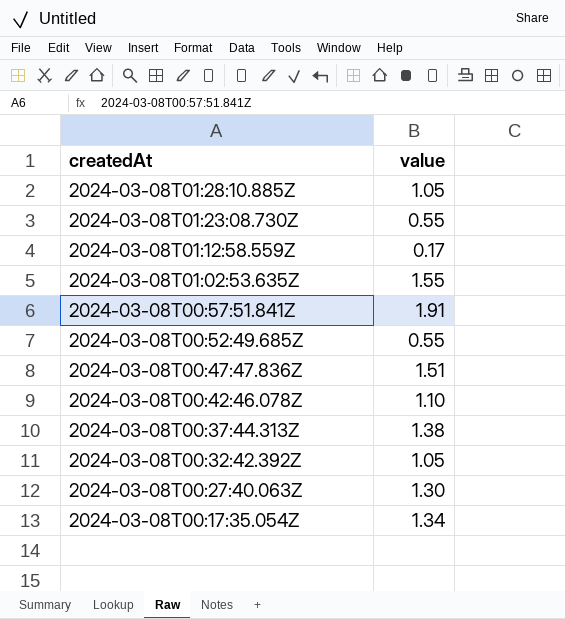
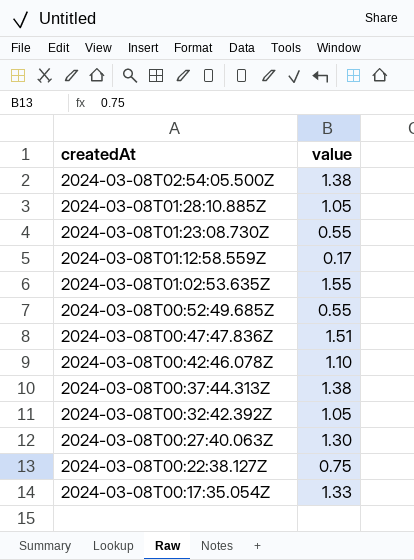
row 2024-03-08T00:57:51.841Z: 1.91 -> none
row 2024-03-08T02:54:05.500Z: none -> 1.38
row 2024-03-08T00:22:38.127Z: none -> 0.75
2024-03-08T00:17:35.054Z | value: 1.34 -> 1.33

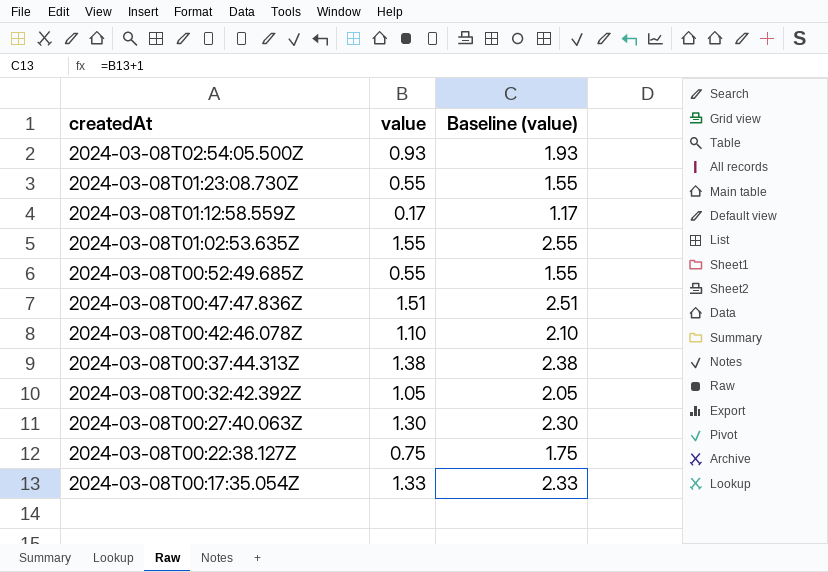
column Baseline (value) | formula: none -> [value] + 1
row 2024-03-08T01:28:10.885Z: 1.05 -> none
2024-03-08T02:54:05.500Z | value: 1.38 -> 0.93

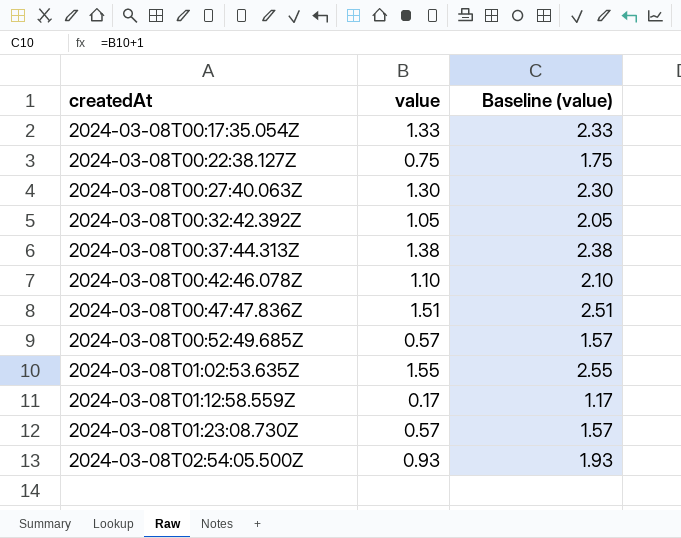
row order: createdAt descending -> createdAt ascending
2024-03-08T00:52:49.685Z | value: 0.55 -> 0.57
2024-03-08T00:52:49.685Z | Baseline (value): 1.55 -> 1.57
2024-03-08T01:23:08.730Z | value: 0.55 -> 0.57
2024-03-08T01:23:08.730Z | Baseline (value): 1.55 -> 1.57

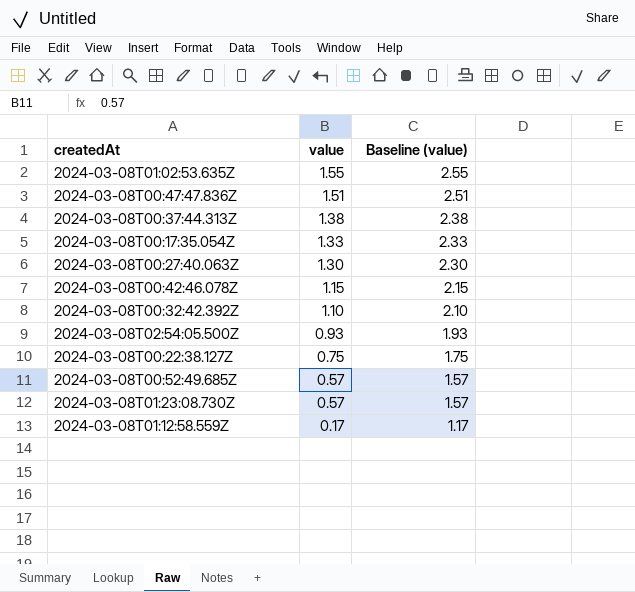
row order: createdAt ascending -> value descending
2024-03-08T00:42:46.078Z | value: 1.10 -> 1.15
2024-03-08T00:42:46.078Z | Baseline (value): 2.10 -> 2.15
2024-03-08T00:32:42.392Z | value: 1.05 -> 1.10
2024-03-08T00:32:42.392Z | Baseline (value): 2.05 -> 2.10

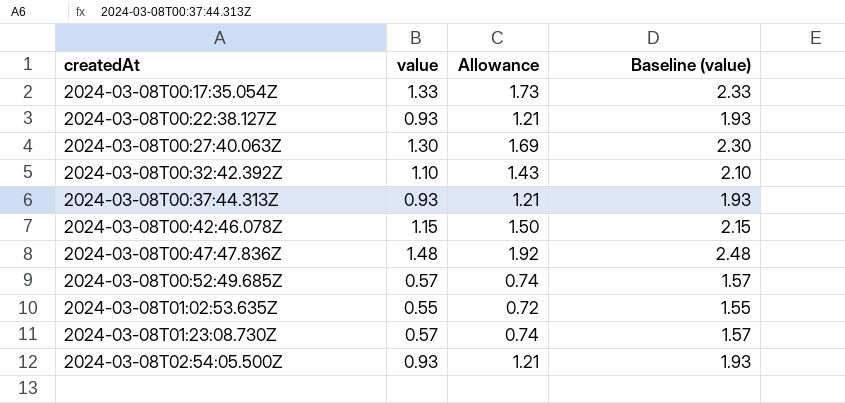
row order: value descending -> createdAt ascending
column Allowance | formula: none -> [value] * 1.3
row 2024-03-08T01:12:58.559Z: 0.17 | 1.17 -> none
2024-03-08T00:22:38.127Z | value: 0.75 -> 0.93
2024-03-08T00:22:38.127Z | Baseline (value): 1.75 -> 1.93
2024-03-08T00:37:44.313Z | value: 1.38 -> 0.93
2024-03-08T00:37:44.313Z | Baseline (value): 2.38 -> 1.93
2024-03-08T00:47:47.836Z | value: 1.51 -> 1.48
2024-03-08T00:47:47.836Z | Baseline (value): 2.51 -> 2.48
2024-03-08T01:02:53.635Z | value: 1.55 -> 0.55
2024-03-08T01:02:53.635Z | Baseline (value): 2.55 -> 1.55

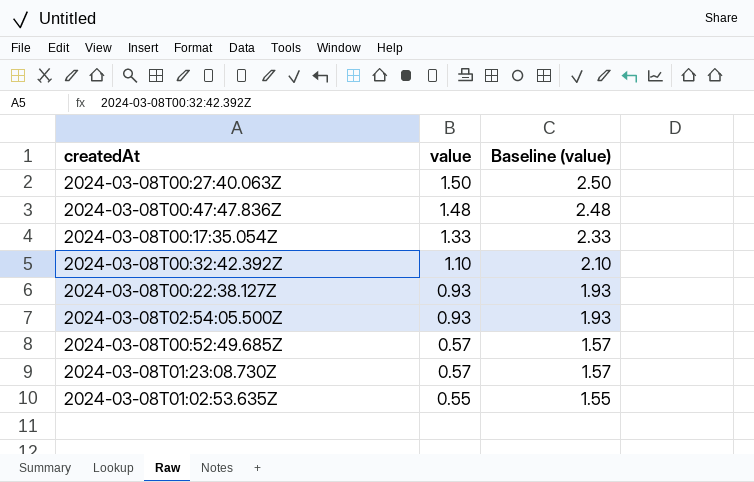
row order: createdAt ascending -> value descending
column Allowance | formula: [value] * 1.3 -> none
row 2024-03-08T00:37:44.313Z: 0.93 | 1.21 | 1.93 -> none
row 2024-03-08T00:42:46.078Z: 1.15 | 1.50 | 2.15 -> none
2024-03-08T00:27:40.063Z | value: 1.30 -> 1.50
2024-03-08T00:27:40.063Z | Baseline (value): 2.30 -> 2.50

